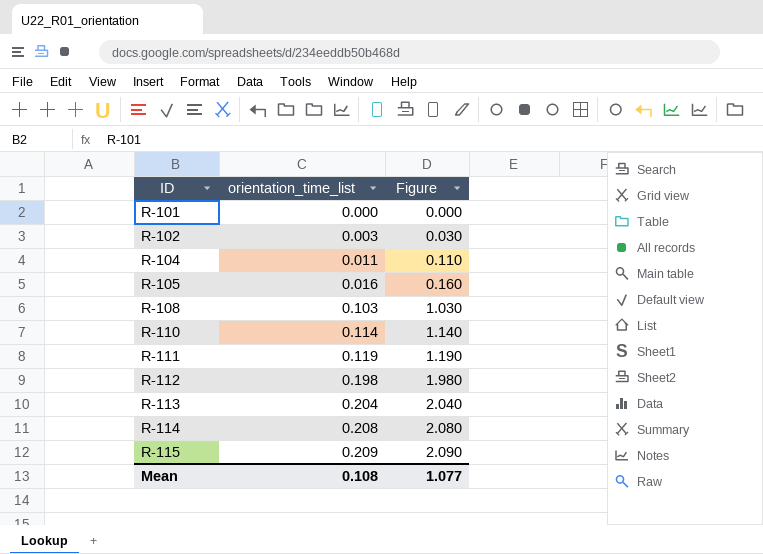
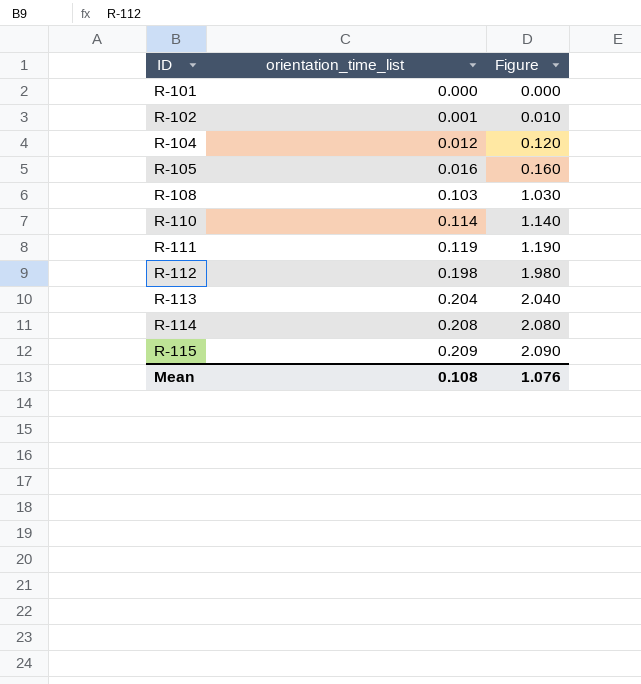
R-102 | orientation_time_list: 0.003 -> 0.001
R-102 | Figure: 0.030 -> 0.010
R-104 | orientation_time_list: 0.011 -> 0.012
R-104 | Figure: 0.110 -> 0.120
Mean | Figure: 1.077 -> 1.076

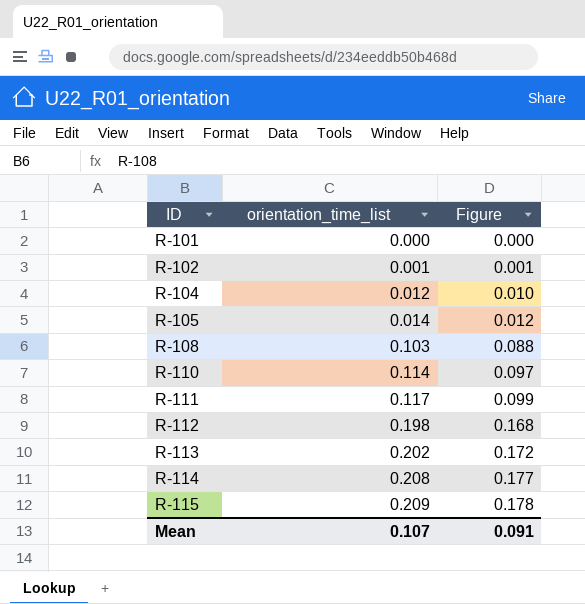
column Figure | formula: [orientation_time_list] * 10 -> [orientation_time_list] * 0.85
R-105 | orientation_time_list: 0.016 -> 0.014
R-111 | orientation_time_list: 0.119 -> 0.117
R-113 | orientation_time_list: 0.204 -> 0.202
Mean | orientation_time_list: 0.108 -> 0.107
Mean | Figure: 1.076 -> 0.091

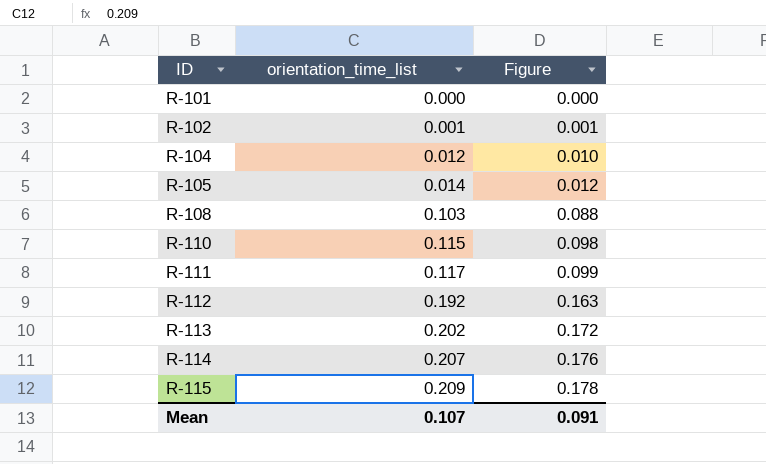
R-110 | orientation_time_list: 0.114 -> 0.115
R-110 | Figure: 0.097 -> 0.098
R-112 | orientation_time_list: 0.198 -> 0.192
R-112 | Figure: 0.168 -> 0.163
R-114 | orientation_time_list: 0.208 -> 0.207
R-114 | Figure: 0.177 -> 0.176

